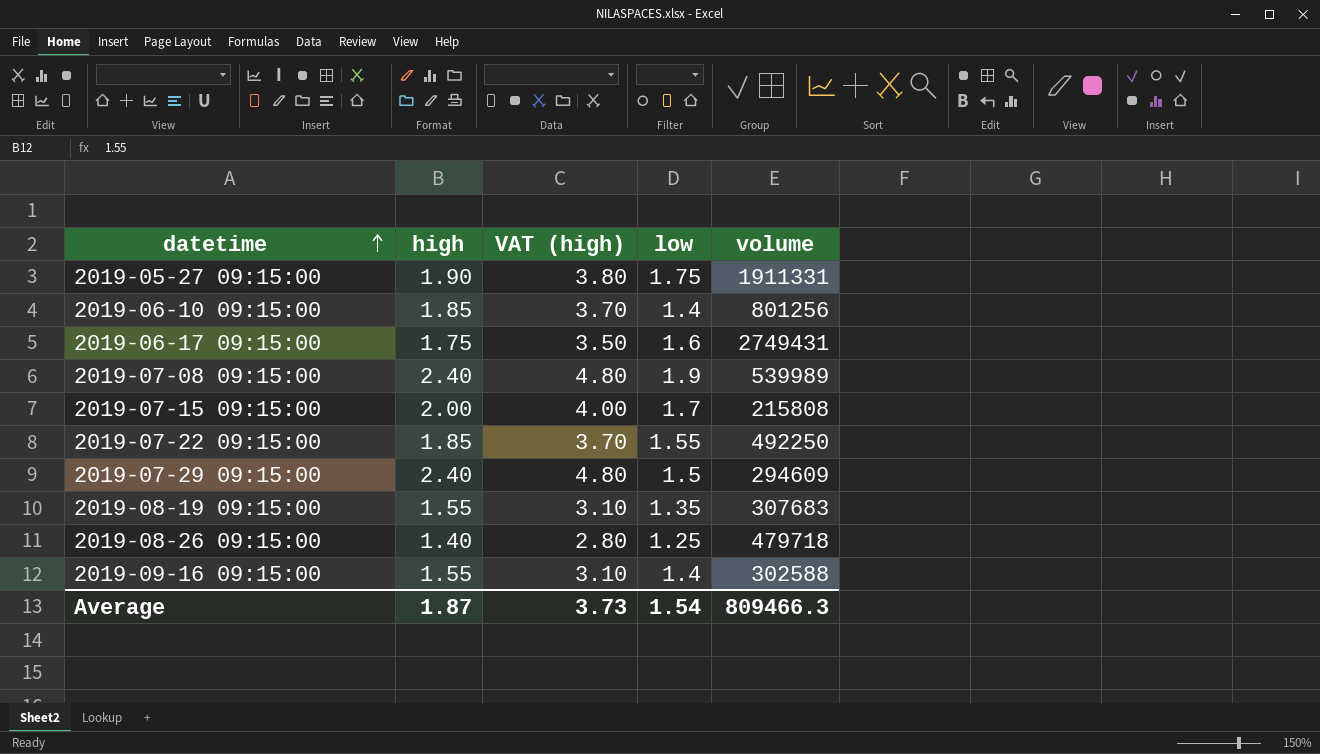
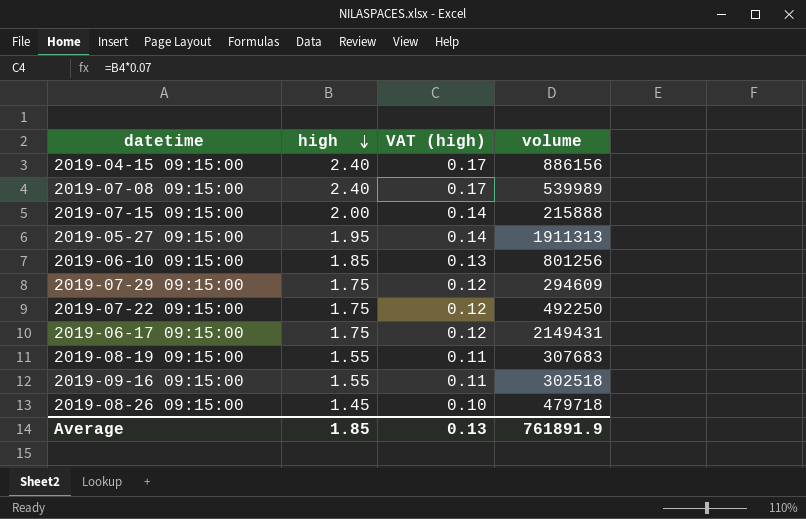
row order: datetime ascending -> high descending
column low | position: 4 -> none
column VAT (high) | formula: [high] * 2 -> [high] * 0.07
row 2019-04-15 09:15:00: none -> 2.40 | 0.17 | 886156
2019-07-15 09:15:00 | volume: 215808 -> 215888
2019-05-27 09:15:00 | high: 1.90 -> 1.95
2019-05-27 09:15:00 | volume: 1911331 -> 1911313
2019-07-29 09:15:00 | high: 2.40 -> 1.75
2019-07-22 09:15:00 | high: 1.85 -> 1.75
2019-06-17 09:15:00 | volume: 2749431 -> 2149431
2019-09-16 09:15:00 | volume: 302588 -> 302518
2019-08-26 09:15:00 | high: 1.40 -> 1.45
Average | high: 1.87 -> 1.85
Average | VAT (high): 3.73 -> 0.13
Average | volume: 809466.3 -> 761891.9

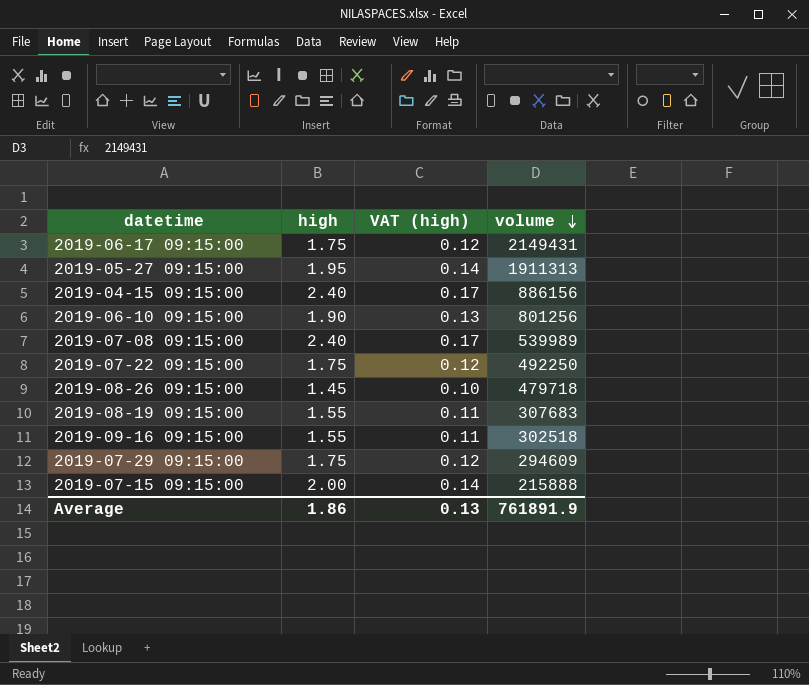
row order: high descending -> volume descending
2019-06-10 09:15:00 | high: 1.85 -> 1.90
Average | high: 1.85 -> 1.86

